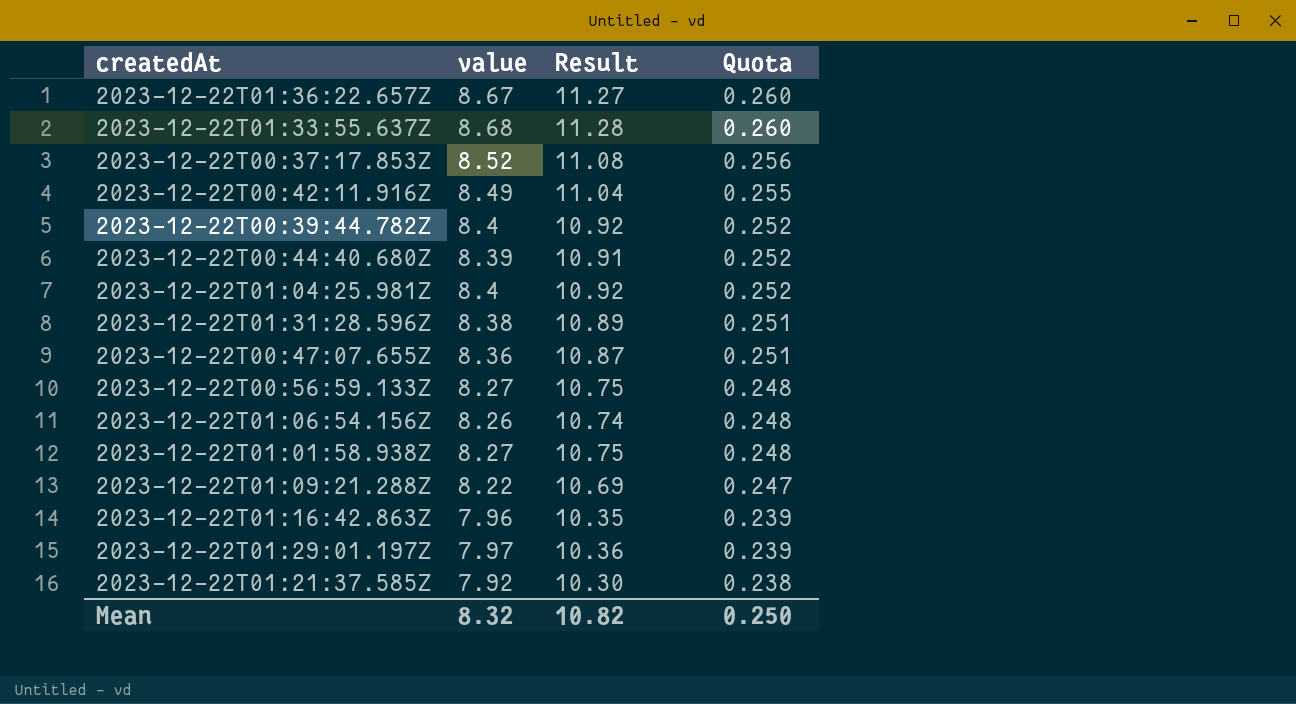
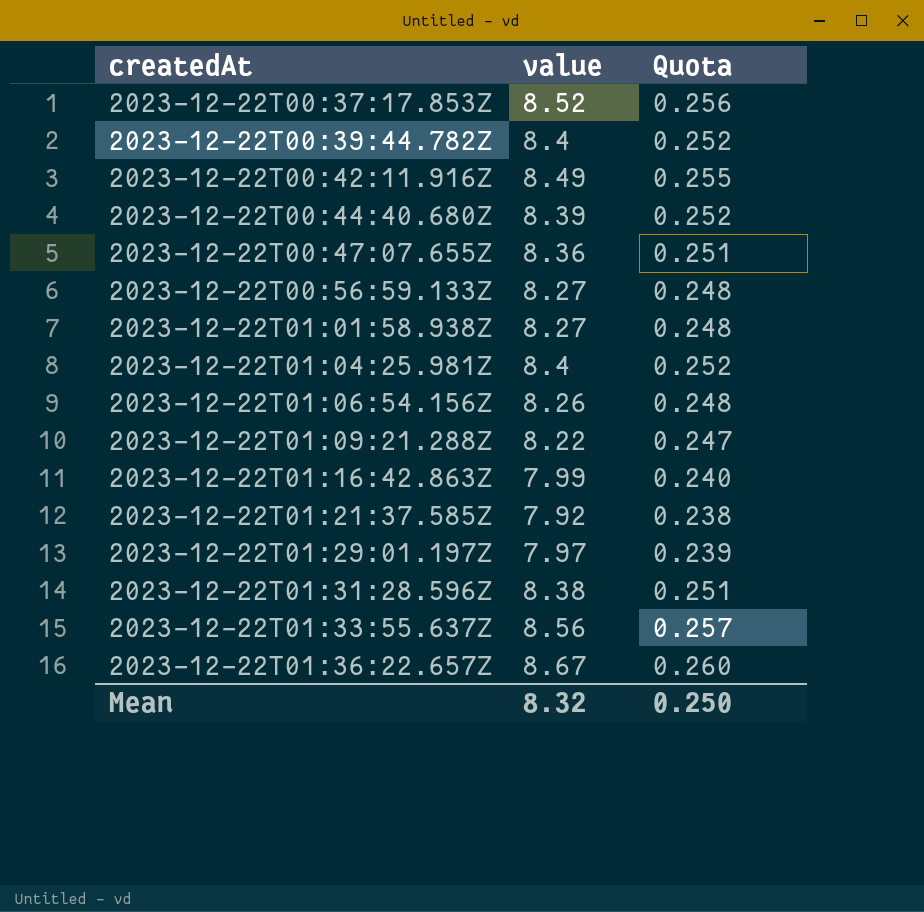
row order: Quota descending -> createdAt ascending
column Result | formula: [value] * 1.3 -> none
2023-12-22T01:16:42.863Z | value: 7.96 -> 7.99
2023-12-22T01:16:42.863Z | Quota: 0.239 -> 0.240
2023-12-22T01:33:55.637Z | value: 8.68 -> 8.56
2023-12-22T01:33:55.637Z | Quota: 0.260 -> 0.257

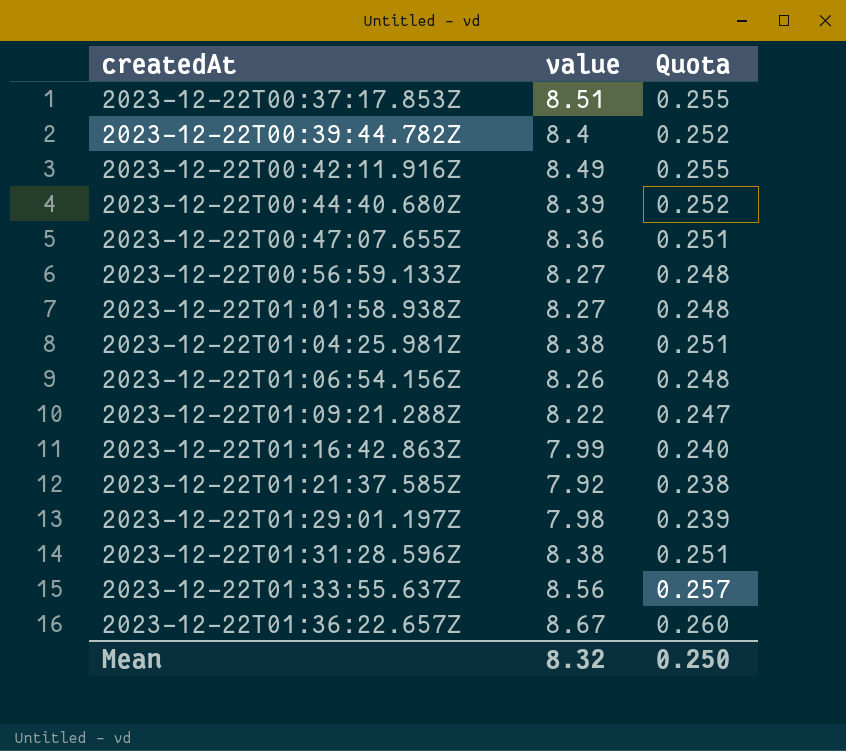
2023-12-22T00:37:17.853Z | value: 8.52 -> 8.51
2023-12-22T00:37:17.853Z | Quota: 0.256 -> 0.255
2023-12-22T01:04:25.981Z | value: 8.4 -> 8.38
2023-12-22T01:04:25.981Z | Quota: 0.252 -> 0.251
2023-12-22T01:29:01.197Z | value: 7.97 -> 7.98

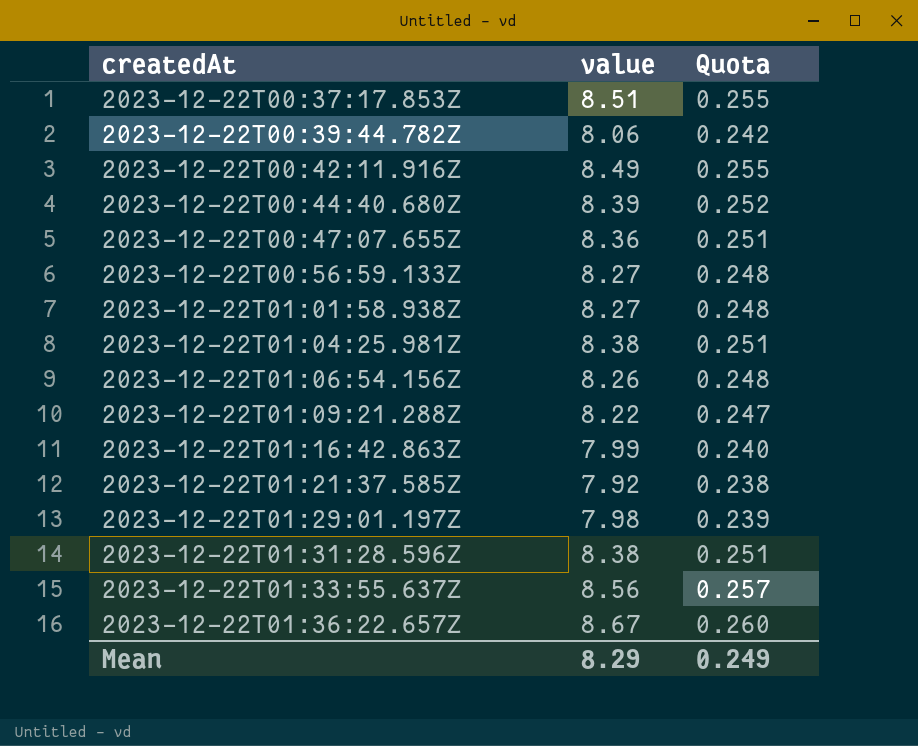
2023-12-22T00:39:44.782Z | value: 8.4 -> 8.06
2023-12-22T00:39:44.782Z | Quota: 0.252 -> 0.242
Mean | value: 8.32 -> 8.29
Mean | Quota: 0.250 -> 0.249

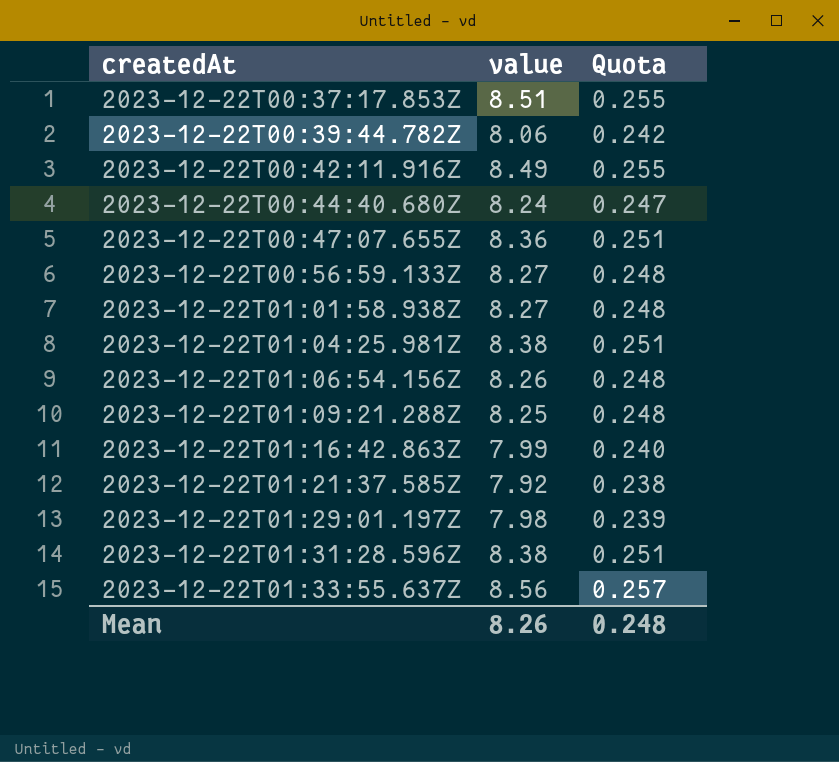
row 2023-12-22T01:36:22.657Z: 8.67 | 0.260 -> none
2023-12-22T00:44:40.680Z | value: 8.39 -> 8.24
2023-12-22T00:44:40.680Z | Quota: 0.252 -> 0.247
2023-12-22T01:09:21.288Z | value: 8.22 -> 8.25
2023-12-22T01:09:21.288Z | Quota: 0.247 -> 0.248
Mean | value: 8.29 -> 8.26
Mean | Quota: 0.249 -> 0.248

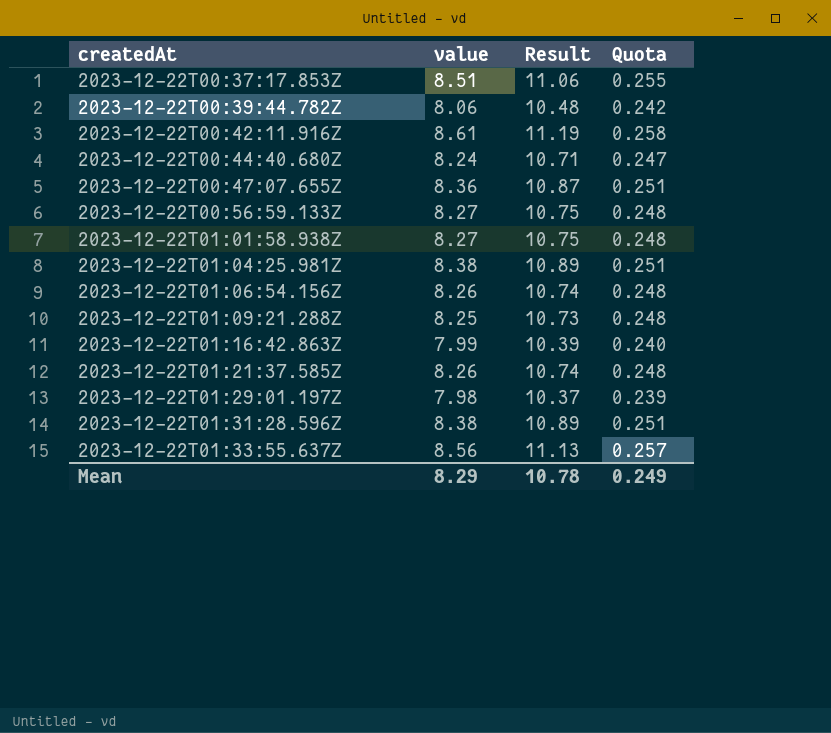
column Result | formula: none -> [value] * 1.3
2023-12-22T00:42:11.916Z | value: 8.49 -> 8.61
2023-12-22T00:42:11.916Z | Quota: 0.255 -> 0.258
2023-12-22T01:21:37.585Z | value: 7.92 -> 8.26
2023-12-22T01:21:37.585Z | Quota: 0.238 -> 0.248
Mean | value: 8.26 -> 8.29
Mean | Quota: 0.248 -> 0.249

